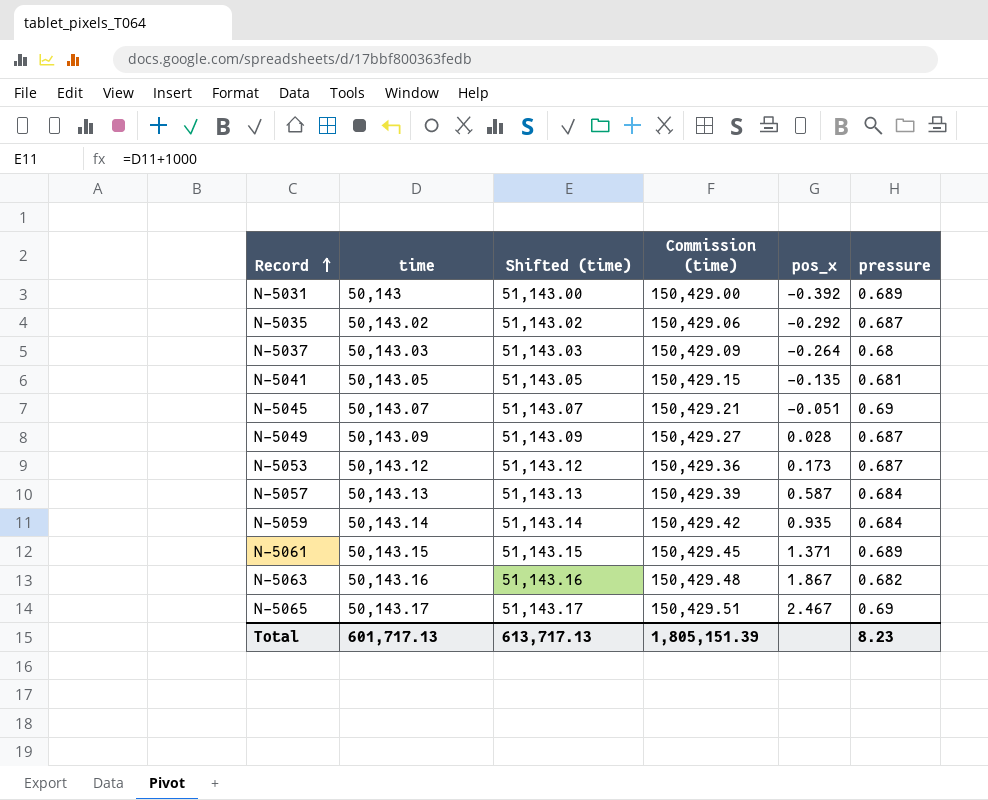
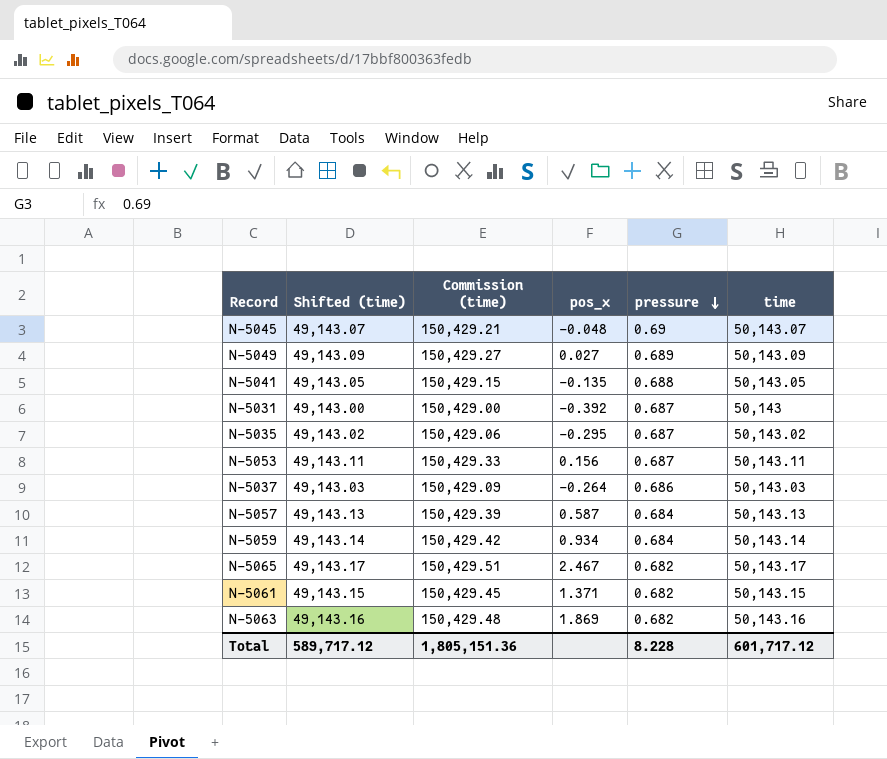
row order: Record ascending -> pressure descending
column Shifted (time) | formula: [time] + 1000 -> [time] - 1000
column time | position: 2 -> 6
N-5045 | pos_x: -0.051 -> -0.048
N-5049 | pos_x: 0.028 -> 0.027
N-5049 | pressure: 0.687 -> 0.689
N-5041 | pressure: 0.681 -> 0.688
N-5031 | pressure: 0.689 -> 0.687
N-5035 | pos_x: -0.292 -> -0.295
N-5053 | Commission (time): 150,429.36 -> 150,429.33
N-5053 | pos_x: 0.173 -> 0.156
N-5053 | time: 50,143.12 -> 50,143.11
N-5037 | pressure: 0.68 -> 0.686
N-5059 | pos_x: 0.935 -> 0.934
N-5065 | pressure: 0.69 -> 0.682
N-5061 | pressure: 0.689 -> 0.682
N-5063 | pos_x: 1.867 -> 1.869
Total | Shifted (time): 613,717.13 -> 589,717.12
Total | Commission (time): 1,805,151.39 -> 1,805,151.36
Total | pressure: 8.23 -> 8.228
Total | time: 601,717.13 -> 601,717.12

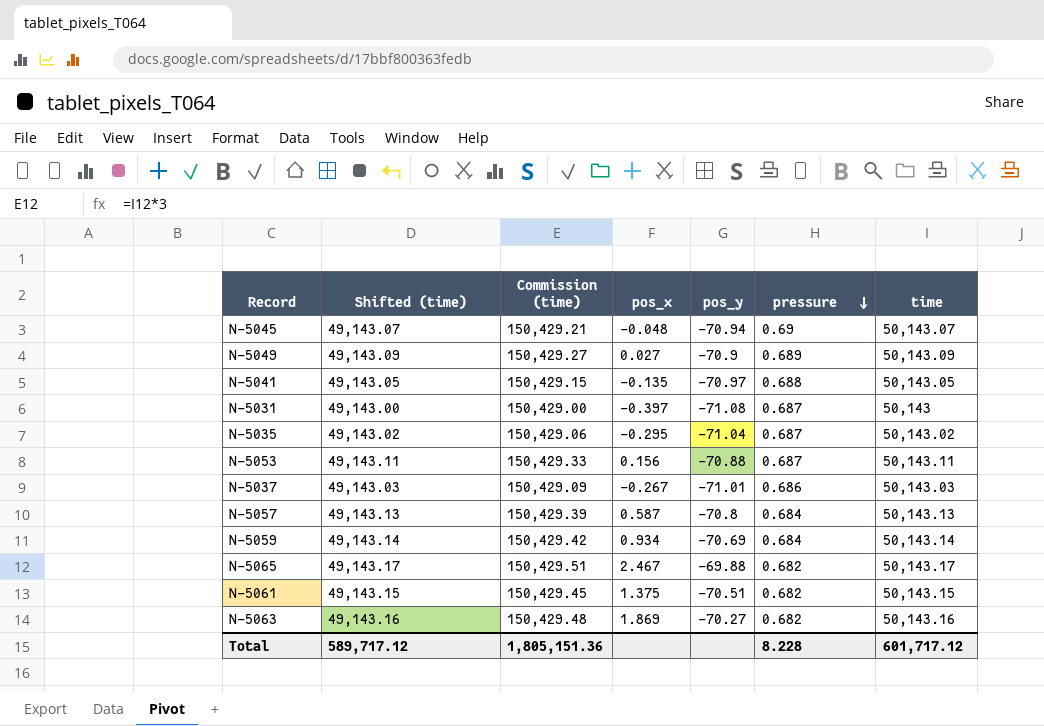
column pos_y | position: none -> 5
N-5031 | pos_x: -0.392 -> -0.397
N-5037 | pos_x: -0.264 -> -0.267
N-5061 | pos_x: 1.371 -> 1.375

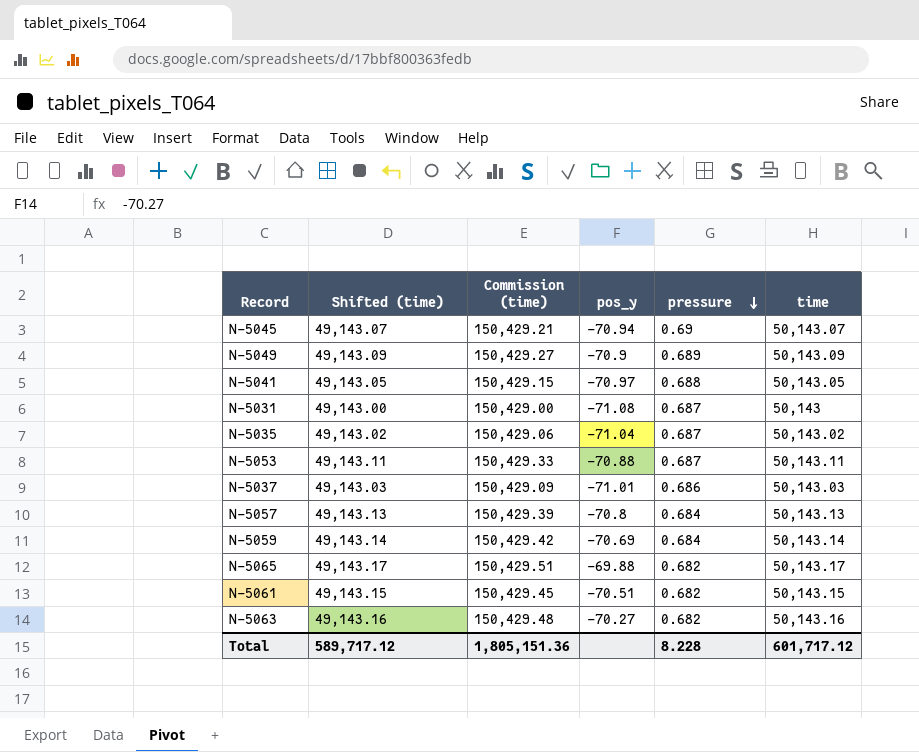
column pos_x | position: 4 -> none

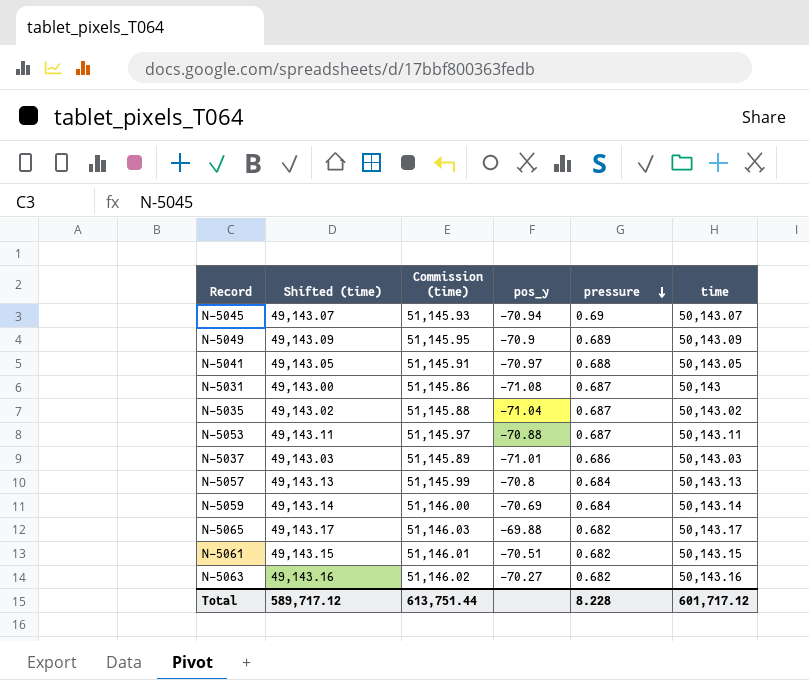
column Commission (time) | formula: [time] * 3 -> [time] * 1.02
Total | Commission (time): 1,805,151.36 -> 613,751.44

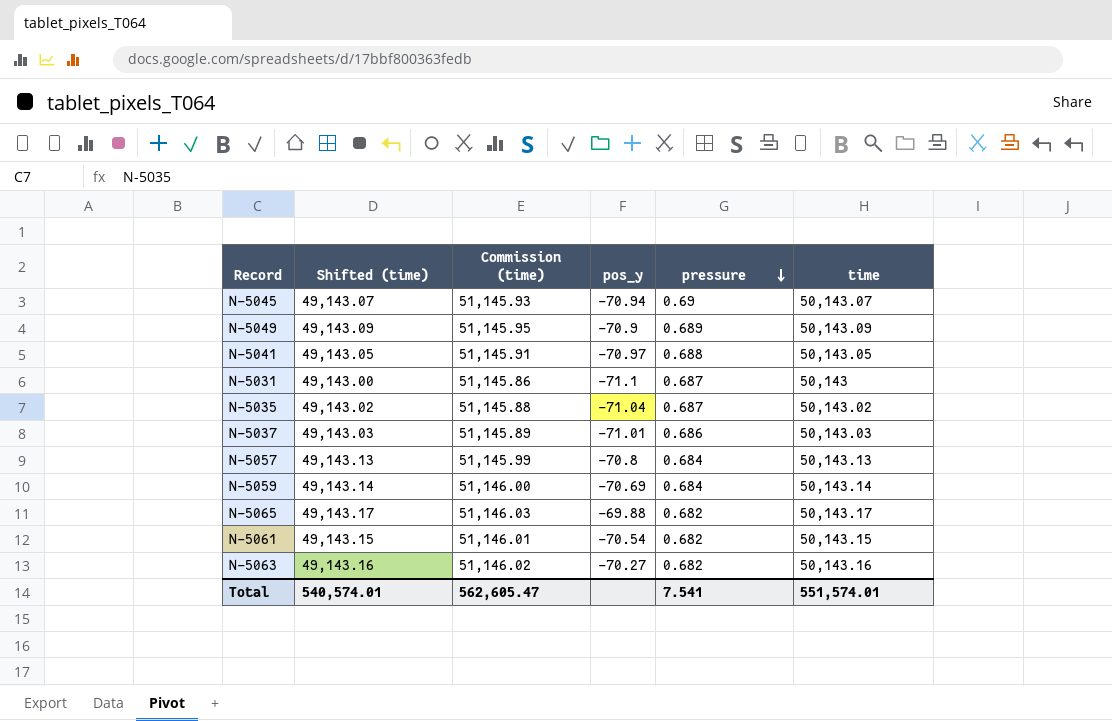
row N-5053: 49,143.11 | 51,145.97 | -70.88 | 0.687 | 50,143.11 -> none
N-5031 | pos_y: -71.08 -> -71.1
N-5061 | pos_y: -70.51 -> -70.54
Total | Shifted (time): 589,717.12 -> 540,574.01
Total | Commission (time): 613,751.44 -> 562,605.47
Total | pressure: 8.228 -> 7.541
Total | time: 601,717.12 -> 551,574.01

